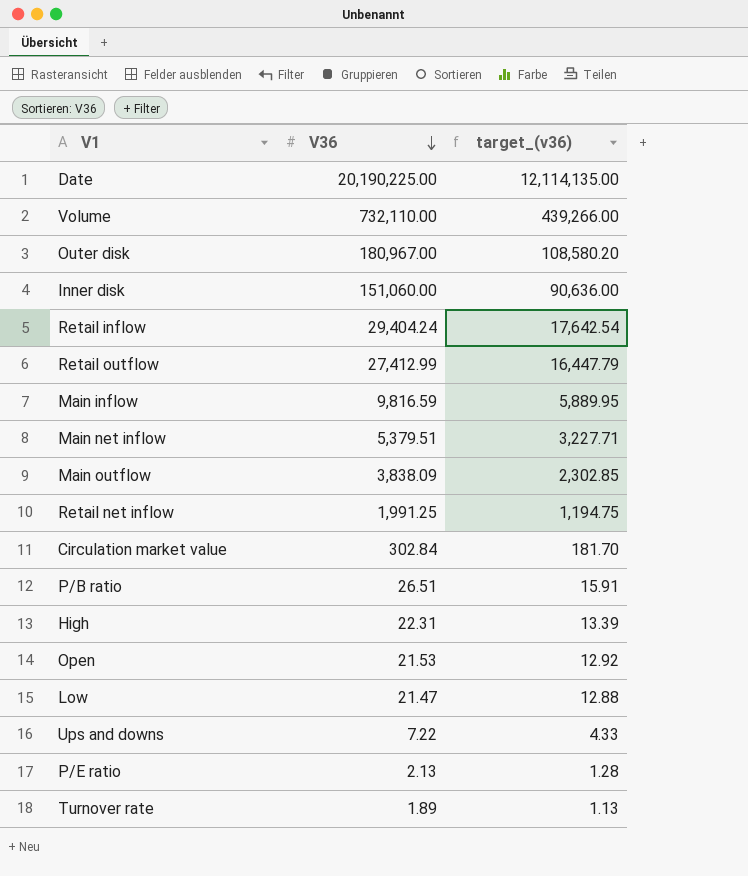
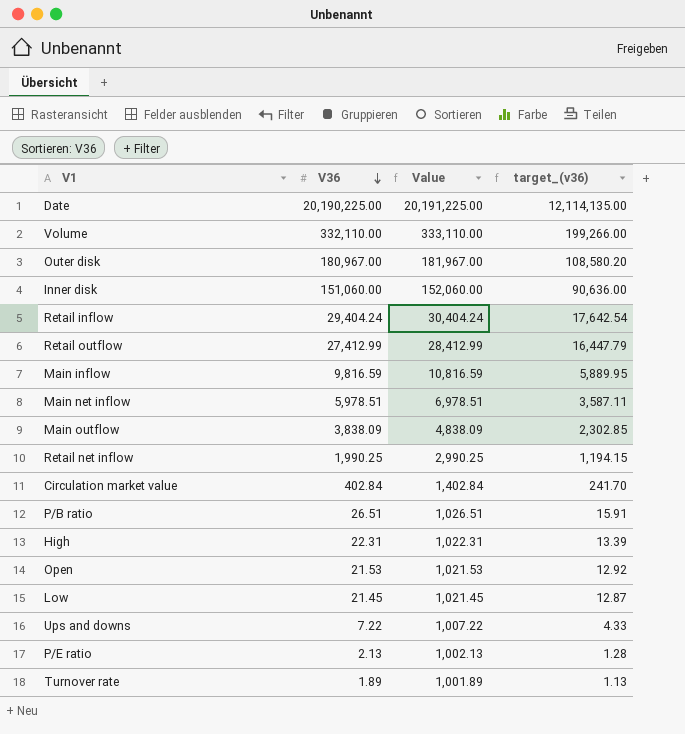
column Value | formula: none -> [V36] + 1000
Volume | V36: 732,110.00 -> 332,110.00
Volume | target_(v36): 439,266.00 -> 199,266.00
Main net inflow | V36: 5,379.51 -> 5,978.51
Main net inflow | target_(v36): 3,227.71 -> 3,587.11
Retail net inflow | V36: 1,991.25 -> 1,990.25
Retail net inflow | target_(v36): 1,194.75 -> 1,194.15
Circulation market value | V36: 302.84 -> 402.84
Circulation market value | target_(v36): 181.70 -> 241.70
Low | V36: 21.47 -> 21.45
Low | target_(v36): 12.88 -> 12.87

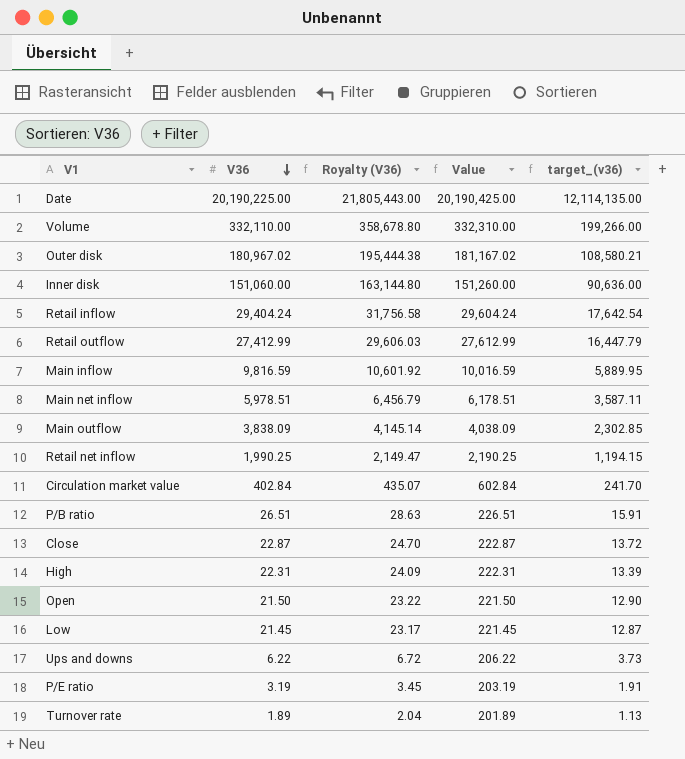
column Royalty (V36) | formula: none -> [V36] * 1.08
column Value | formula: [V36] + 1000 -> [V36] + 200
Outer disk | V36: 180,967.00 -> 180,967.02
Outer disk | target_(v36): 108,580.20 -> 108,580.21
row Close: none -> 22.87 | 24.70 | 222.87 | 13.72
Open | V36: 21.53 -> 21.50
Open | target_(v36): 12.92 -> 12.90
Ups and downs | V36: 7.22 -> 6.22
Ups and downs | target_(v36): 4.33 -> 3.73
P/E ratio | V36: 2.13 -> 3.19
P/E ratio | target_(v36): 1.28 -> 1.91

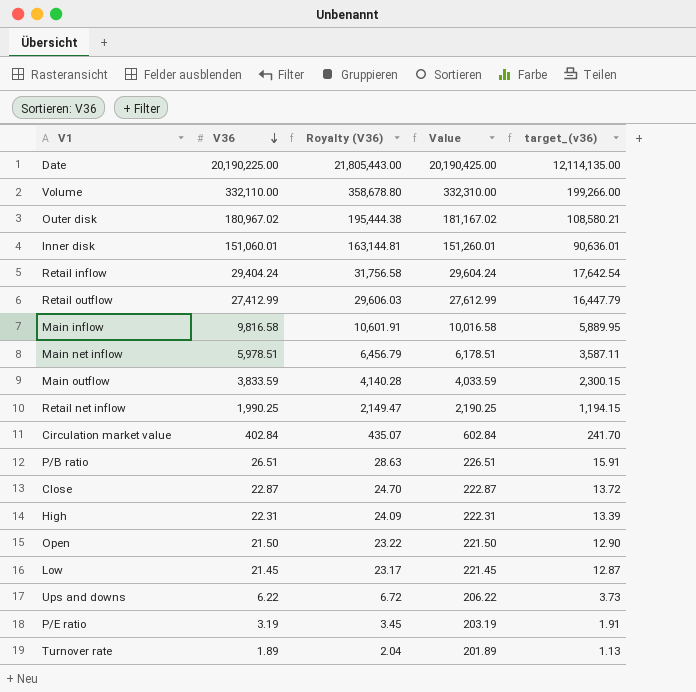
Inner disk | V36: 151,060.00 -> 151,060.01
Inner disk | Royalty (V36): 163,144.80 -> 163,144.81
Inner disk | Value: 151,260.00 -> 151,260.01
Inner disk | target_(v36): 90,636.00 -> 90,636.01
Main inflow | V36: 9,816.59 -> 9,816.58
Main inflow | Royalty (V36): 10,601.92 -> 10,601.91
Main inflow | Value: 10,016.59 -> 10,016.58
Main outflow | V36: 3,838.09 -> 3,833.59
Main outflow | Royalty (V36): 4,145.14 -> 4,140.28
Main outflow | Value: 4,038.09 -> 4,033.59
Main outflow | target_(v36): 2,302.85 -> 2,300.15

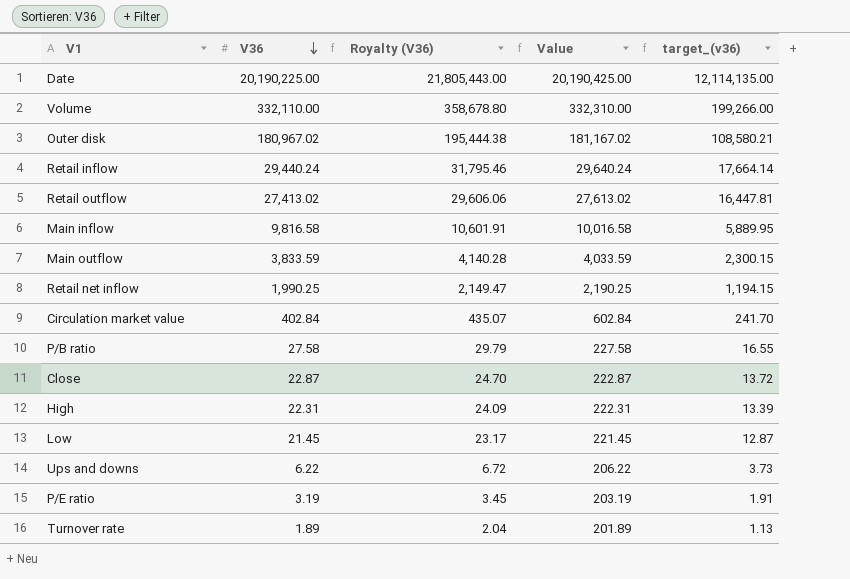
row Inner disk: 151,060.01 | 163,144.81 | 151,260.01 | 90,636.01 -> none
row Main net inflow: 5,978.51 | 6,456.79 | 6,178.51 | 3,587.11 -> none
row Open: 21.50 | 23.22 | 221.50 | 12.90 -> none
Retail inflow | V36: 29,404.24 -> 29,440.24
Retail inflow | Royalty (V36): 31,756.58 -> 31,795.46
Retail inflow | Value: 29,604.24 -> 29,640.24
Retail inflow | target_(v36): 17,642.54 -> 17,664.14
Retail outflow | V36: 27,412.99 -> 27,413.02
Retail outflow | Royalty (V36): 29,606.03 -> 29,606.06
Retail outflow | Value: 27,612.99 -> 27,613.02
Retail outflow | target_(v36): 16,447.79 -> 16,447.81
P/B ratio | V36: 26.51 -> 27.58
P/B ratio | Royalty (V36): 28.63 -> 29.79
P/B ratio | Value: 226.51 -> 227.58
P/B ratio | target_(v36): 15.91 -> 16.55

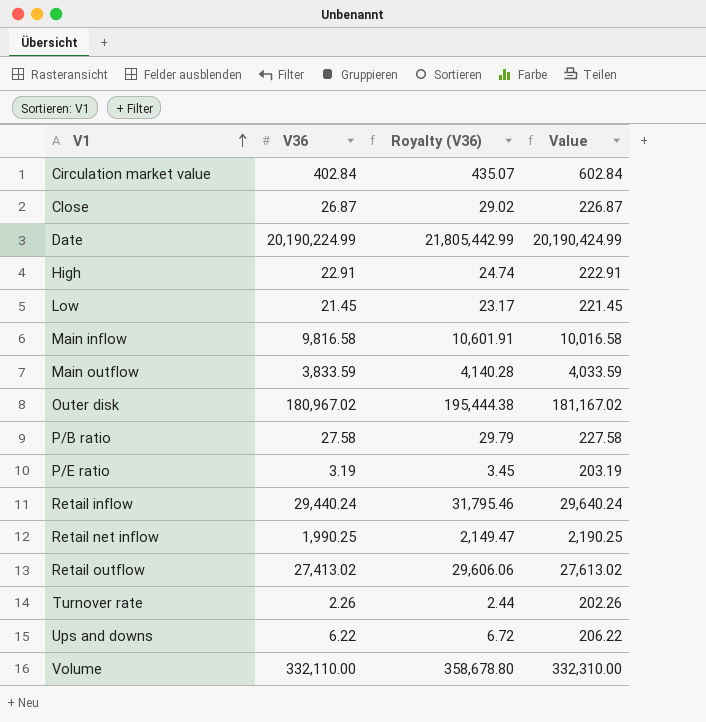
row order: V36 descending -> V1 ascending
column target_(v36) | formula: [V36] * 0.6 -> none
Close | V36: 22.87 -> 26.87
Close | Royalty (V36): 24.70 -> 29.02
Close | Value: 222.87 -> 226.87
Date | V36: 20,190,225.00 -> 20,190,224.99
Date | Royalty (V36): 21,805,443.00 -> 21,805,442.99
Date | Value: 20,190,425.00 -> 20,190,424.99
High | V36: 22.31 -> 22.91
High | Royalty (V36): 24.09 -> 24.74
High | Value: 222.31 -> 222.91
Turnover rate | V36: 1.89 -> 2.26
Turnover rate | Royalty (V36): 2.04 -> 2.44
Turnover rate | Value: 201.89 -> 202.26

